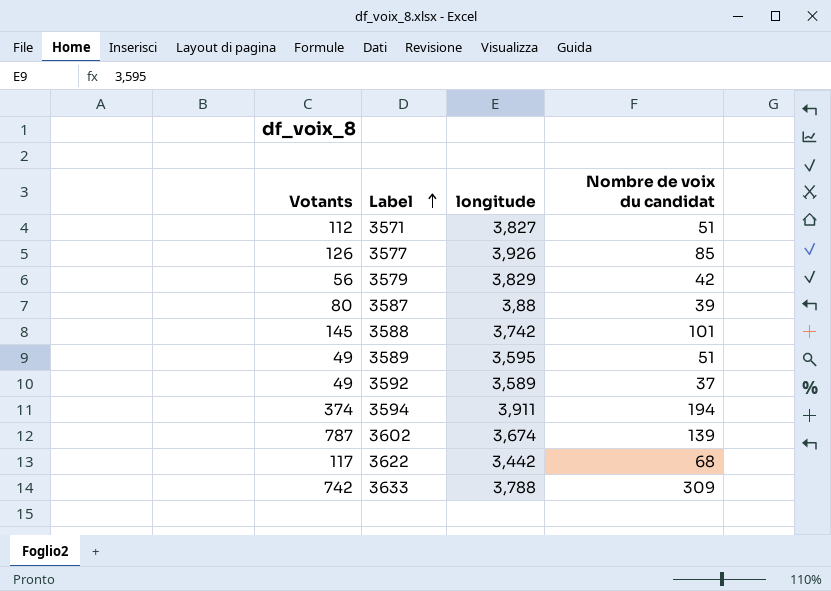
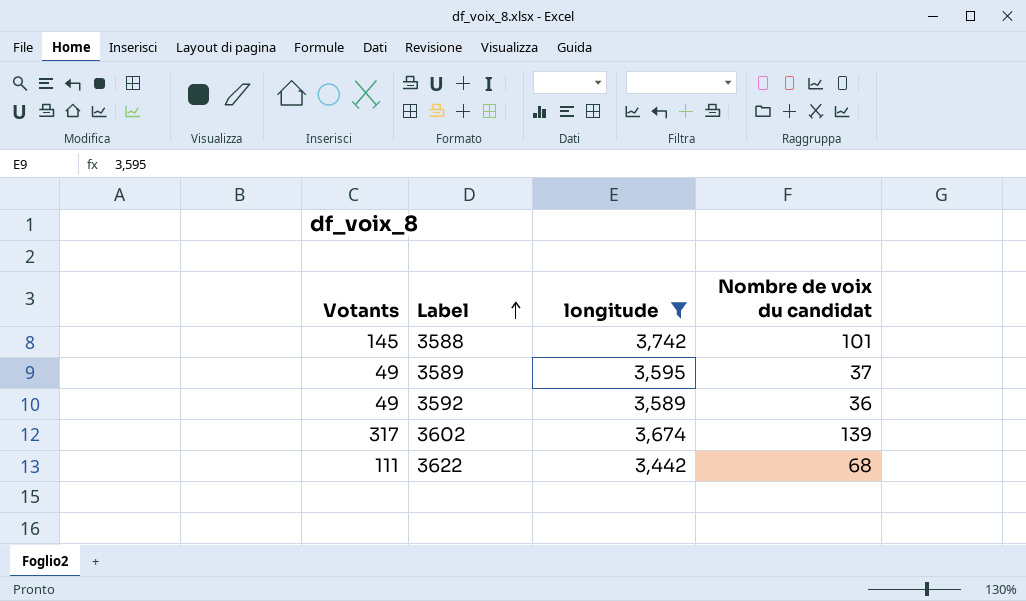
filter: none -> longitude <= 3,742
3589 | Nombre de voix du candidat: 51 -> 37
3592 | Nombre de voix du candidat: 37 -> 36
3602 | Votants: 787 -> 317
3622 | Votants: 117 -> 111

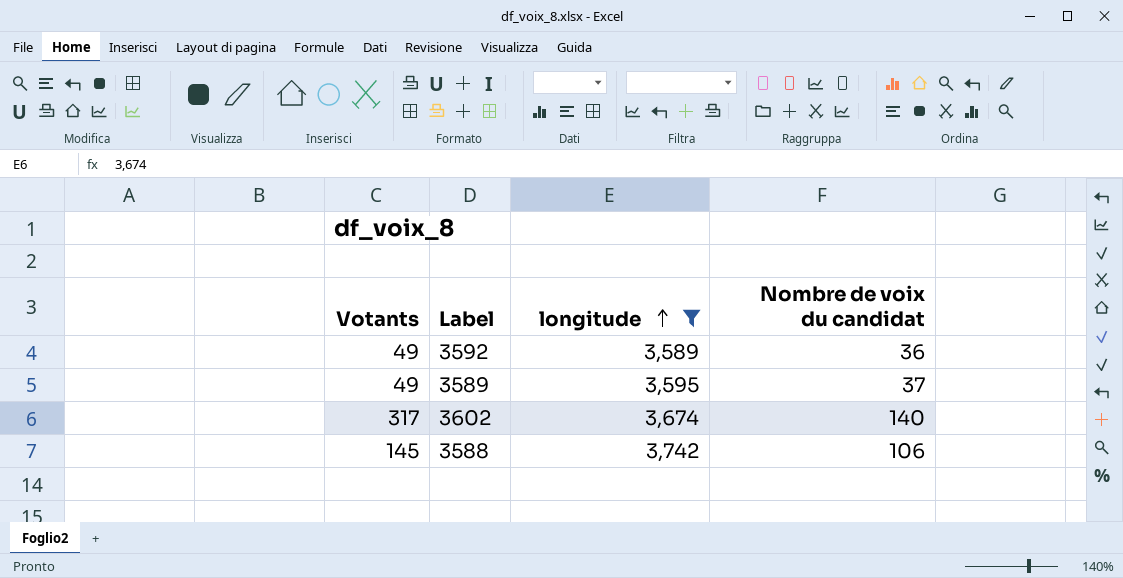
row order: Label ascending -> longitude ascending
row 3622: 111 | 3,442 | 68 -> none
3602 | Nombre de voix du candidat: 139 -> 140
3588 | Nombre de voix du candidat: 101 -> 106

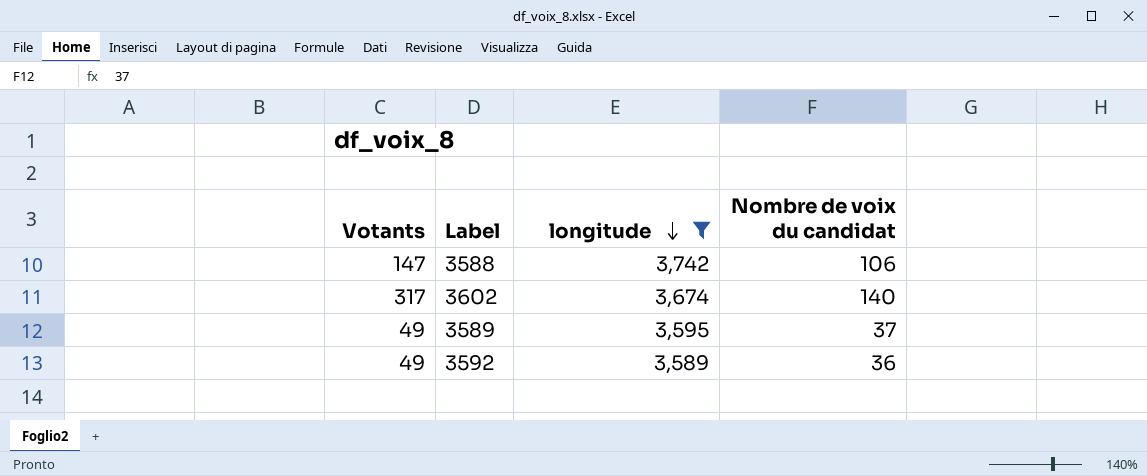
row order: longitude ascending -> longitude descending
3588 | Votants: 145 -> 147

